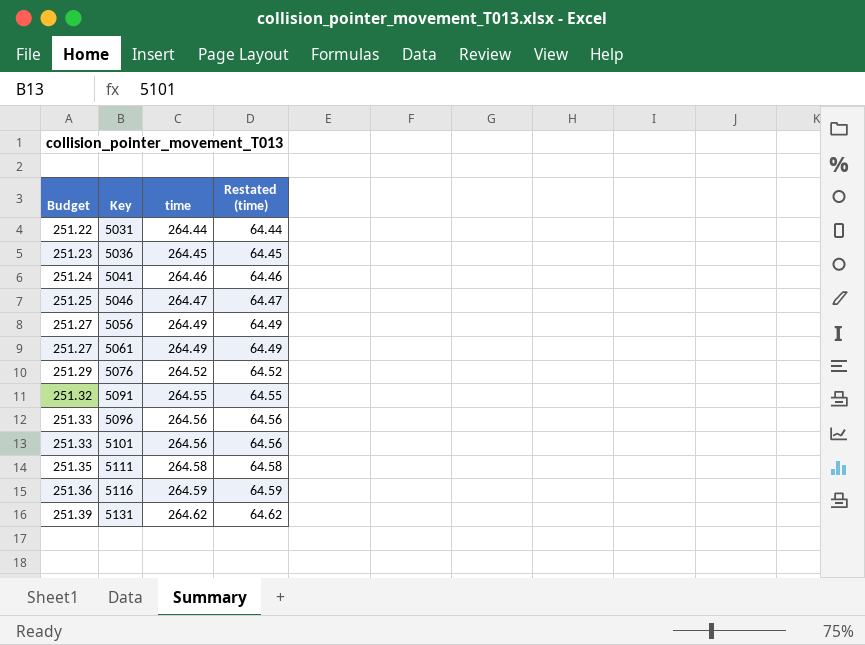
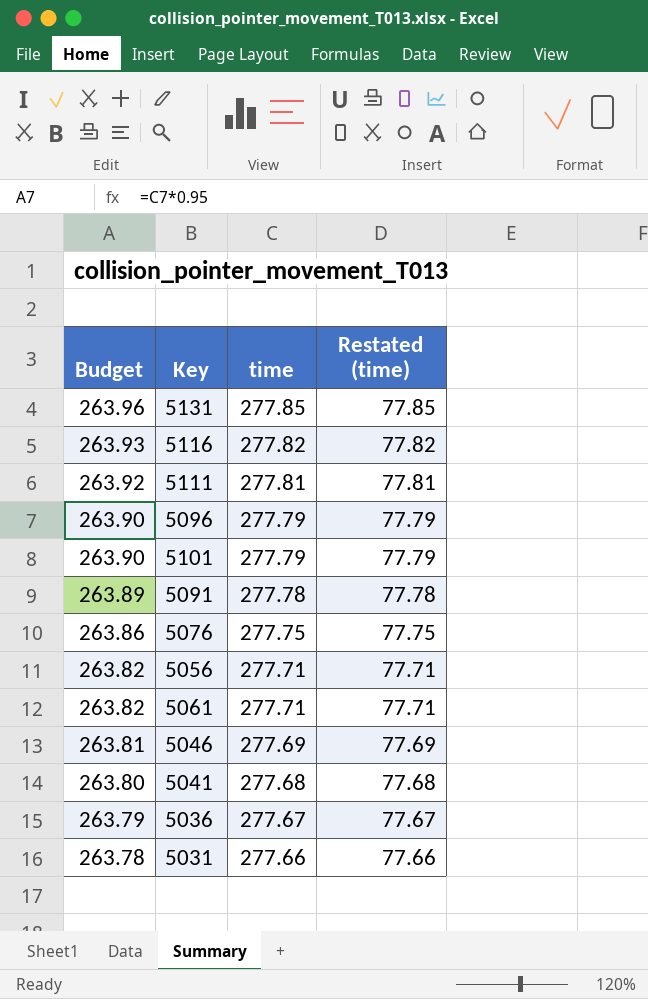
row order: Budget ascending -> Budget descending
5131 | Budget: 251.39 -> 263.96
5131 | time: 264.62 -> 277.85
5131 | Restated (time): 64.62 -> 77.85
5116 | Budget: 251.36 -> 263.93
5116 | time: 264.59 -> 277.82
5116 | Restated (time): 64.59 -> 77.82
5111 | Budget: 251.35 -> 263.92
5111 | time: 264.58 -> 277.81
5111 | Restated (time): 64.58 -> 77.81
5096 | Budget: 251.33 -> 263.90
5096 | time: 264.56 -> 277.79
5096 | Restated (time): 64.56 -> 77.79
5101 | Budget: 251.33 -> 263.90
5101 | time: 264.56 -> 277.79
5101 | Restated (time): 64.56 -> 77.79
5091 | Budget: 251.32 -> 263.89
5091 | time: 264.55 -> 277.78
5091 | Restated (time): 64.55 -> 77.78
5076 | Budget: 251.29 -> 263.86
5076 | time: 264.52 -> 277.75
5076 | Restated (time): 64.52 -> 77.75
5056 | Budget: 251.27 -> 263.82
5056 | time: 264.49 -> 277.71
5056 | Restated (time): 64.49 -> 77.71
5061 | Budget: 251.27 -> 263.82
5061 | time: 264.49 -> 277.71
5061 | Restated (time): 64.49 -> 77.71
5046 | Budget: 251.25 -> 263.81
5046 | time: 264.47 -> 277.69
5046 | Restated (time): 64.47 -> 77.69
5041 | Budget: 251.24 -> 263.80
5041 | time: 264.46 -> 277.68
5041 | Restated (time): 64.46 -> 77.68
5036 | Budget: 251.23 -> 263.79
5036 | time: 264.45 -> 277.67
5036 | Restated (time): 64.45 -> 77.67
5031 | Budget: 251.22 -> 263.78
5031 | time: 264.44 -> 277.66
5031 | Restated (time): 64.44 -> 77.66

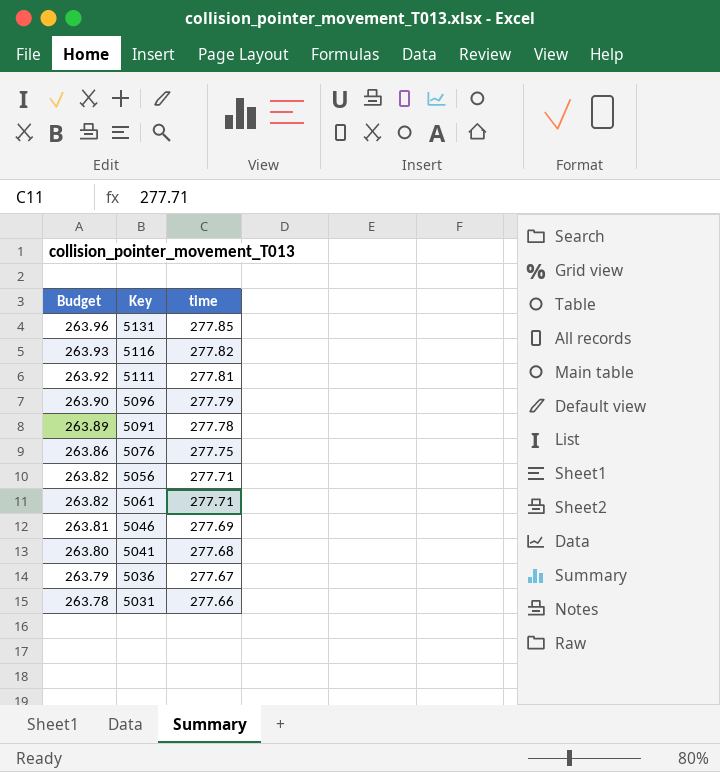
column Restated (time) | formula: [time] - 200 -> none
row 5101: 263.90 | 277.79 | 77.79 -> none

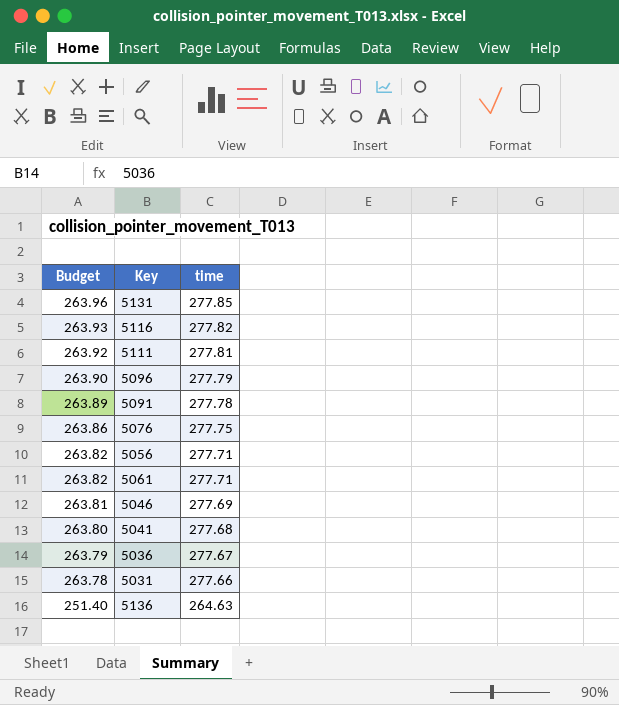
row 5136: none -> 251.40 | 264.63

